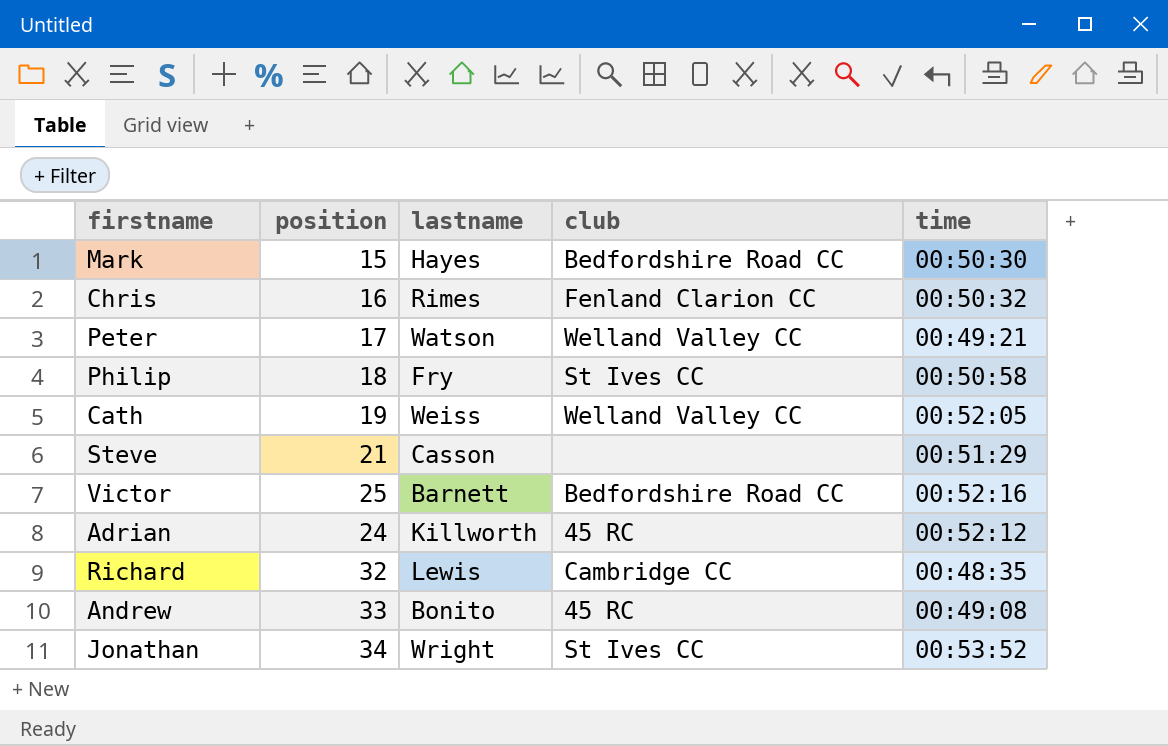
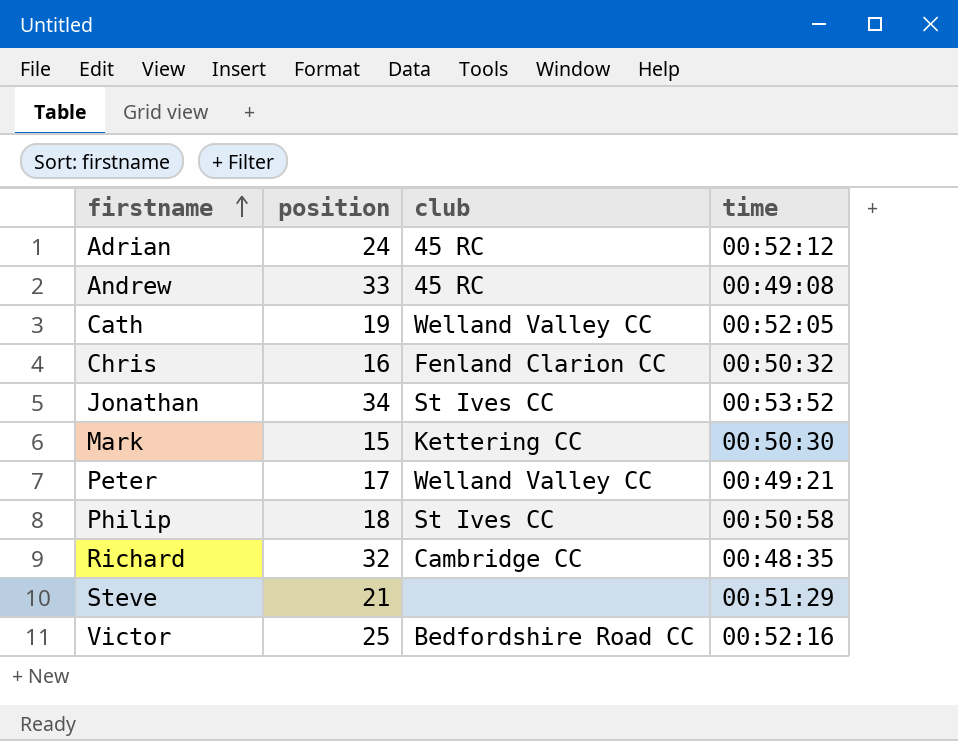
row order: none -> firstname ascending
column lastname | position: 3 -> none
Mark | club: Bedfordshire Road CC -> Kettering CC

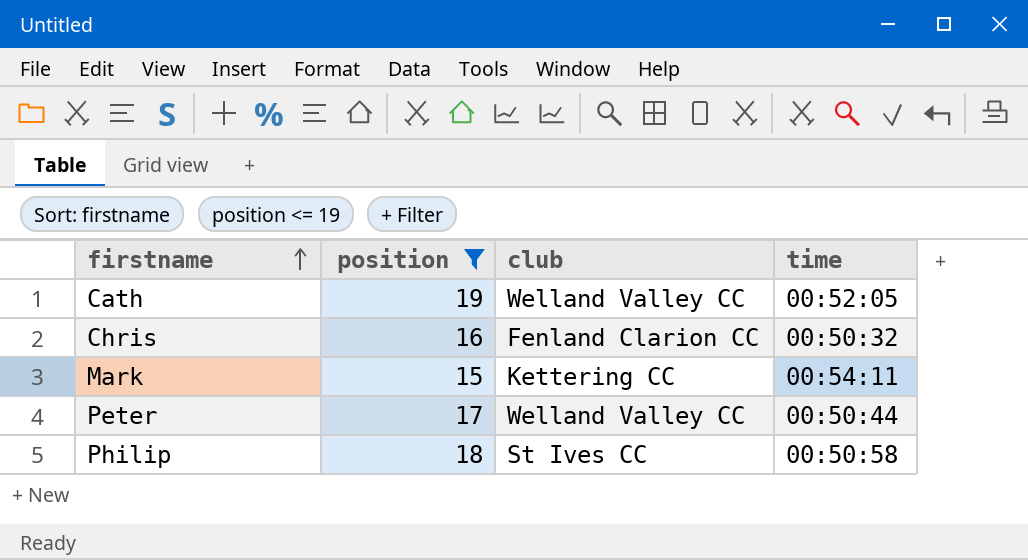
filter: none -> position <= 19
Mark | time: 00:50:30 -> 00:54:11
Peter | time: 00:49:21 -> 00:50:44

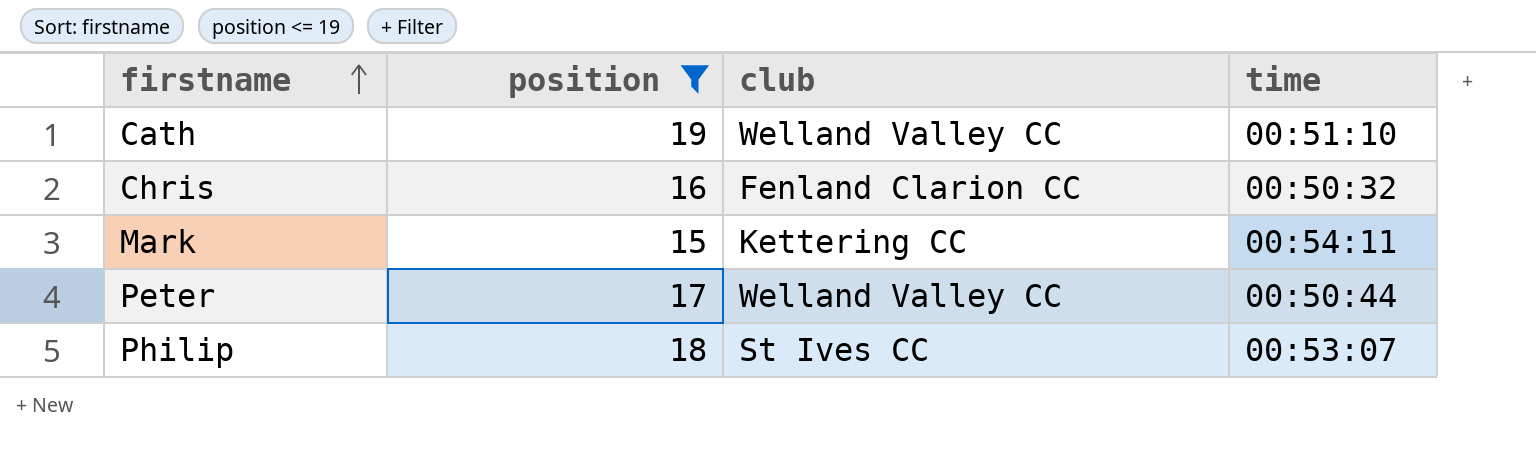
Cath | time: 00:52:05 -> 00:51:10
Philip | time: 00:50:58 -> 00:53:07

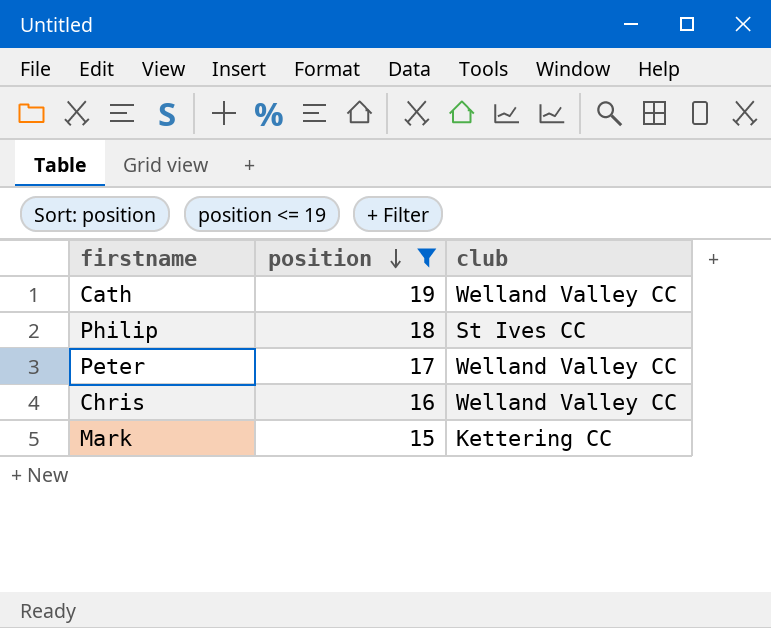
row order: firstname ascending -> position descending
column time | position: 4 -> none
Chris | club: Fenland Clarion CC -> Welland Valley CC

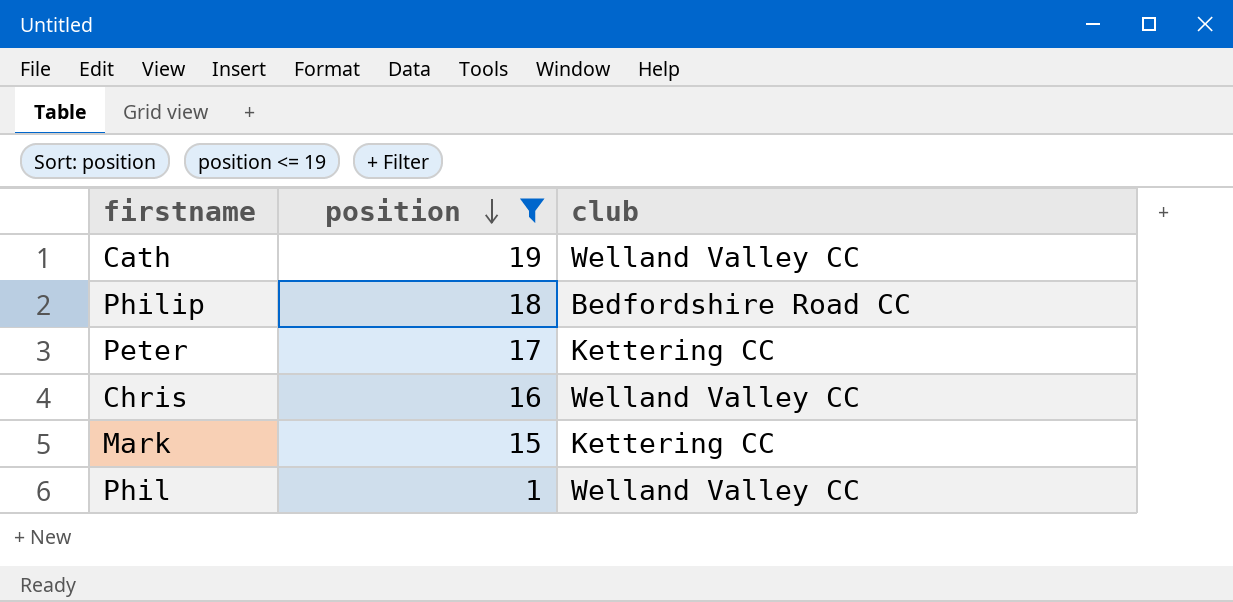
Philip | club: St Ives CC -> Bedfordshire Road CC
Peter | club: Welland Valley CC -> Kettering CC
row Phil: none -> 1 | Welland Valley CC

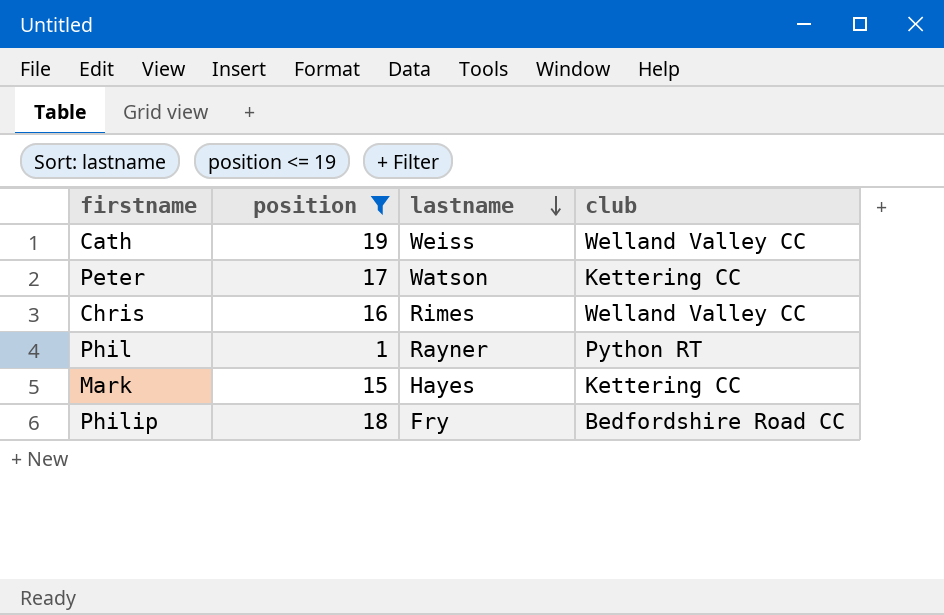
row order: position descending -> lastname descending
column lastname | position: none -> 3
Phil | club: Welland Valley CC -> Python RT

